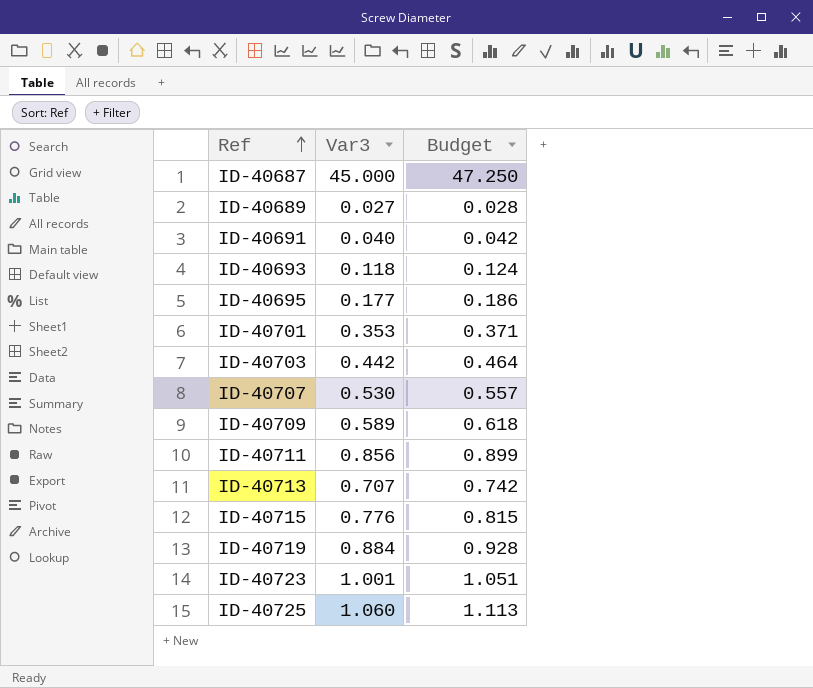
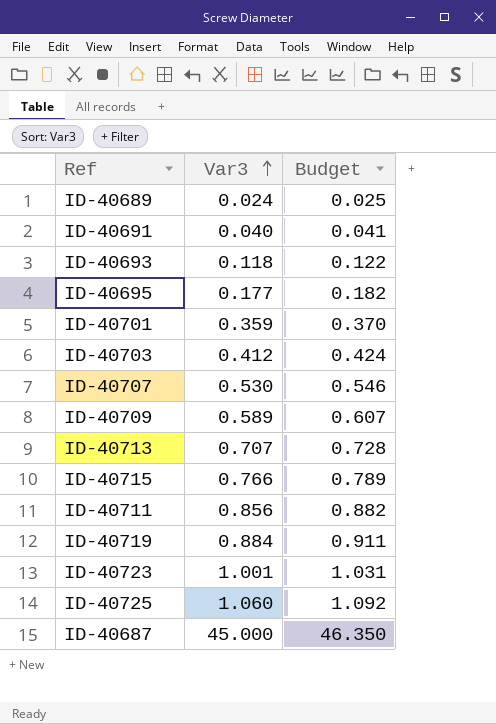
row order: Ref ascending -> Var3 ascending
column Budget | formula: [Var3] * 1.05 -> [Var3] * 1.03
ID-40689 | Var3: 0.027 -> 0.024
ID-40701 | Var3: 0.353 -> 0.359
ID-40703 | Var3: 0.442 -> 0.412
ID-40715 | Var3: 0.776 -> 0.766

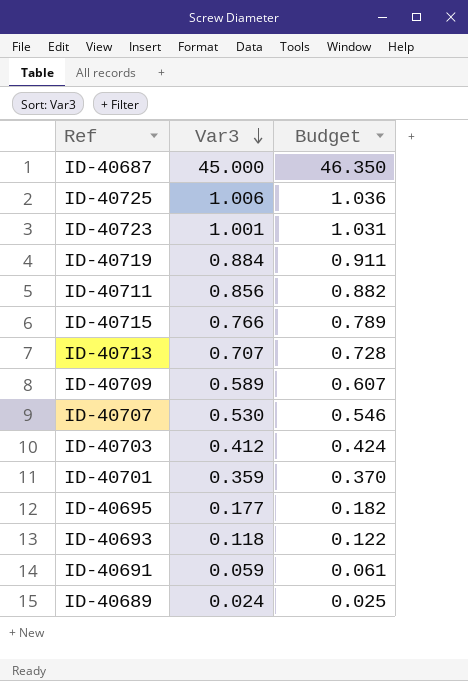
row order: Var3 ascending -> Var3 descending
ID-40725 | Var3: 1.060 -> 1.006
ID-40725 | Budget: 1.092 -> 1.036
ID-40691 | Var3: 0.040 -> 0.059
ID-40691 | Budget: 0.041 -> 0.061

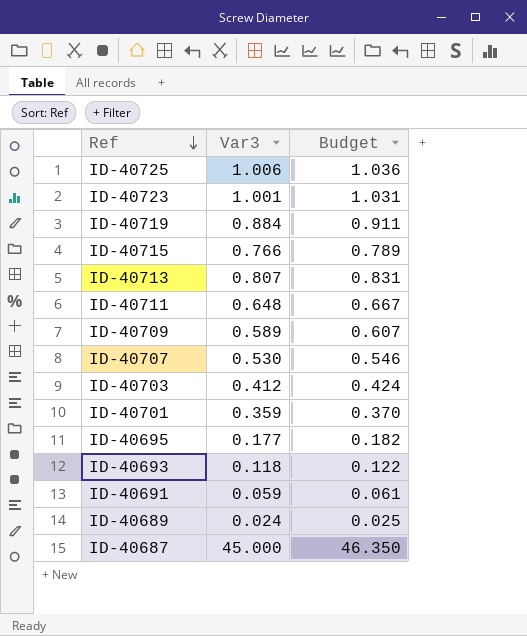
row order: Var3 descending -> Ref descending
ID-40713 | Var3: 0.707 -> 0.807
ID-40713 | Budget: 0.728 -> 0.831
ID-40711 | Var3: 0.856 -> 0.648
ID-40711 | Budget: 0.882 -> 0.667

